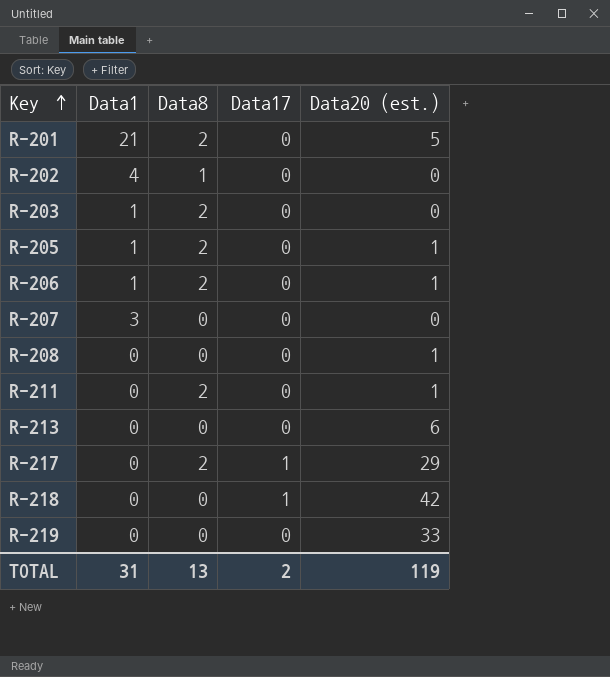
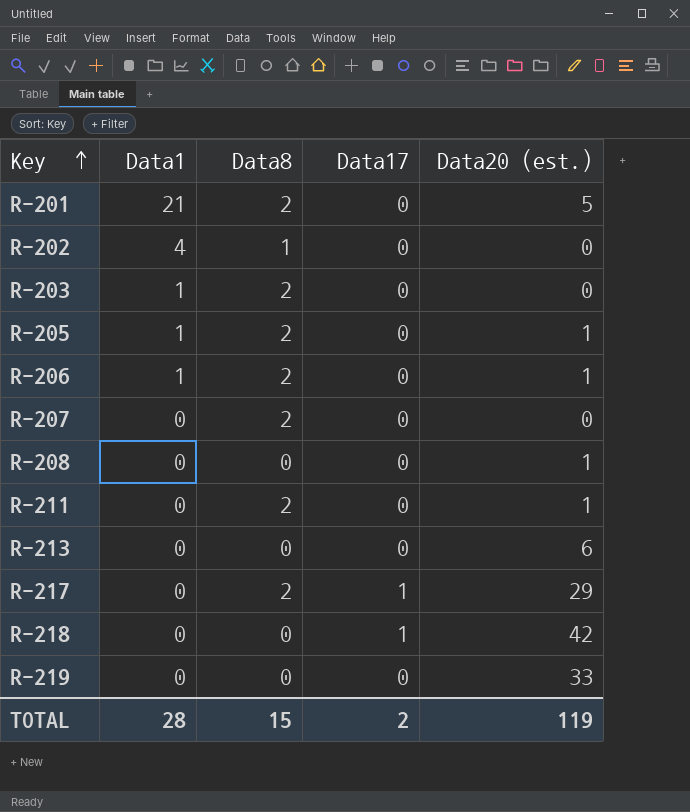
R-207 | Data1: 3 -> 0
R-207 | Data8: 0 -> 2
TOTAL | Data1: 31 -> 28
TOTAL | Data8: 13 -> 15

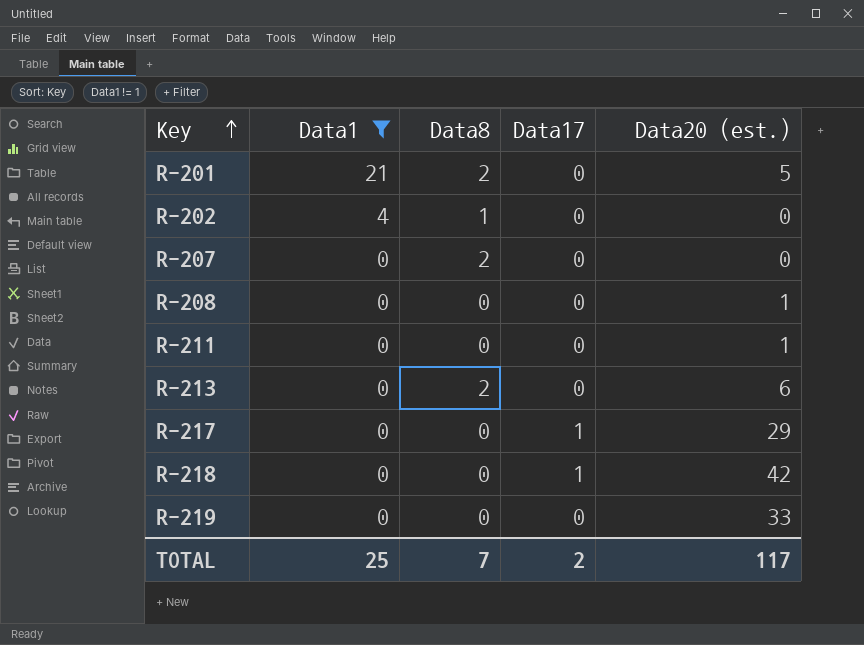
filter: none -> Data1 != 1
R-211 | Data8: 2 -> 0
R-213 | Data8: 0 -> 2
R-217 | Data8: 2 -> 0
TOTAL | Data1: 28 -> 25
TOTAL | Data8: 15 -> 7
TOTAL | Data20 (est.): 119 -> 117

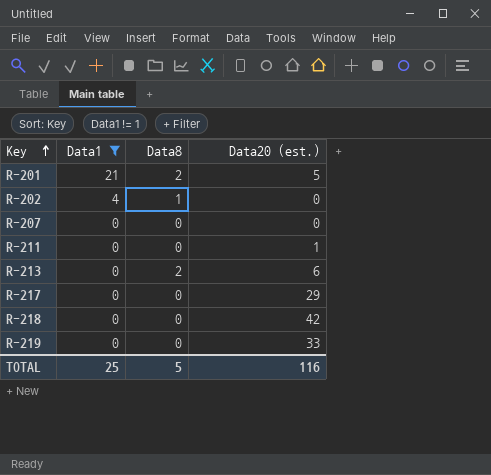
column Data17 | position: 4 -> none
row R-208: 0 | 0 | 0 | 1 -> none
R-207 | Data8: 2 -> 0
TOTAL | Data8: 7 -> 5
TOTAL | Data20 (est.): 117 -> 116

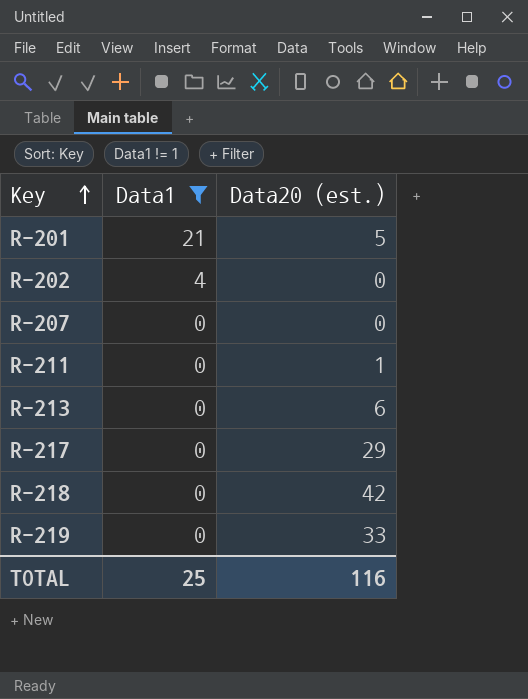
column Data8 | position: 3 -> none

